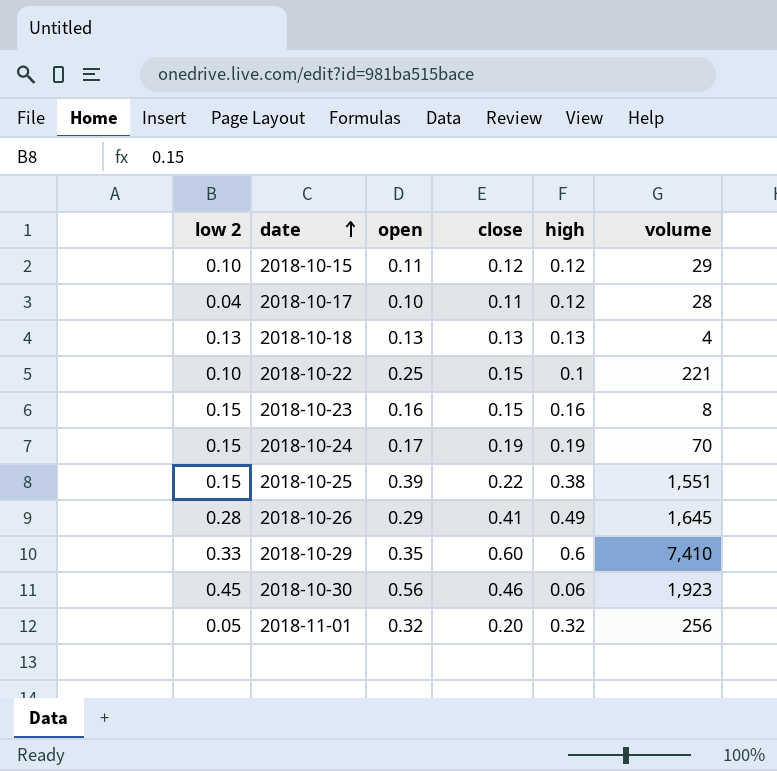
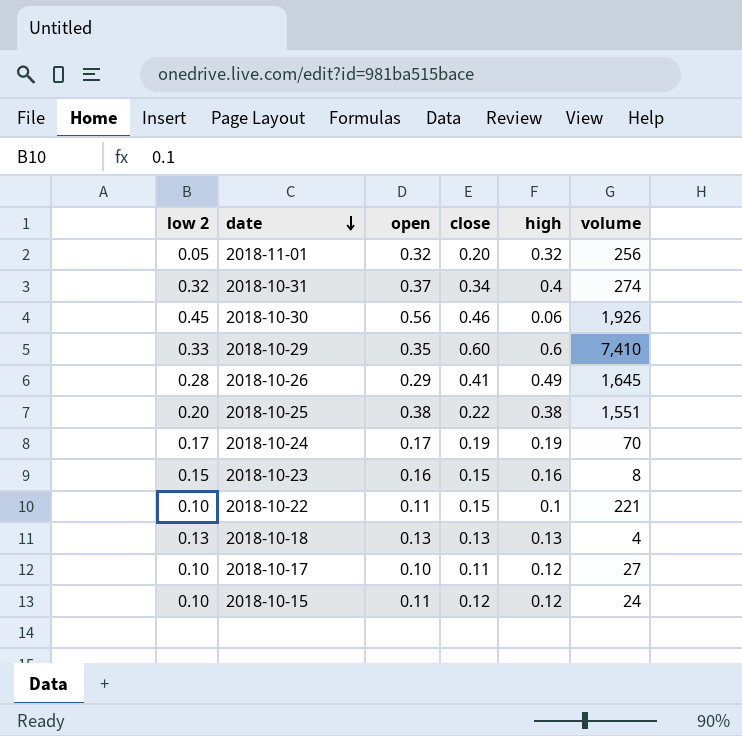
row order: date ascending -> date descending
row 2018-10-31: none -> 0.32 | 0.37 | 0.34 | 0.4 | 274
2018-10-30 | volume: 1,923 -> 1,926
2018-10-25 | low 2: 0.15 -> 0.20
2018-10-25 | open: 0.39 -> 0.38
2018-10-24 | low 2: 0.15 -> 0.17
2018-10-22 | open: 0.25 -> 0.11
2018-10-17 | low 2: 0.04 -> 0.10
2018-10-17 | volume: 28 -> 27
2018-10-15 | volume: 29 -> 24

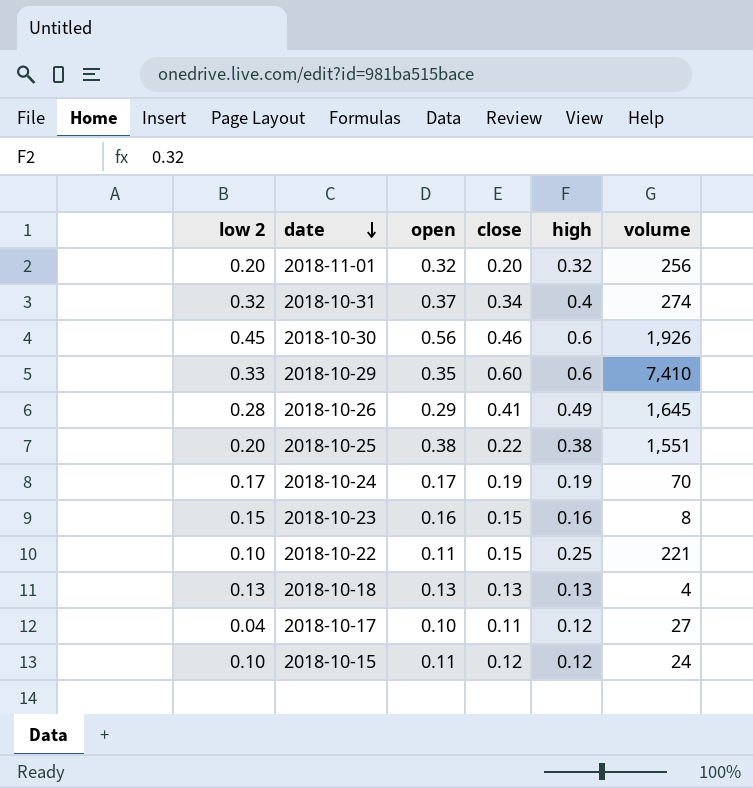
2018-11-01 | low 2: 0.05 -> 0.20
2018-10-30 | high: 0.06 -> 0.6
2018-10-22 | high: 0.1 -> 0.25
2018-10-17 | low 2: 0.10 -> 0.04

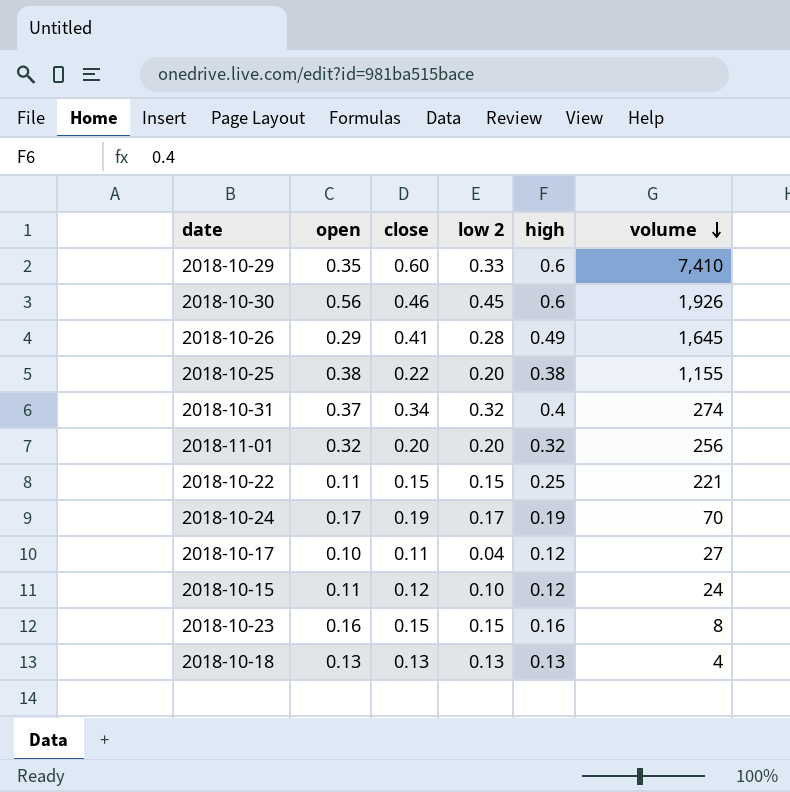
row order: date descending -> volume descending
column low 2 | position: 1 -> 4
2018-10-25 | volume: 1,551 -> 1,155
2018-10-22 | low 2: 0.10 -> 0.15

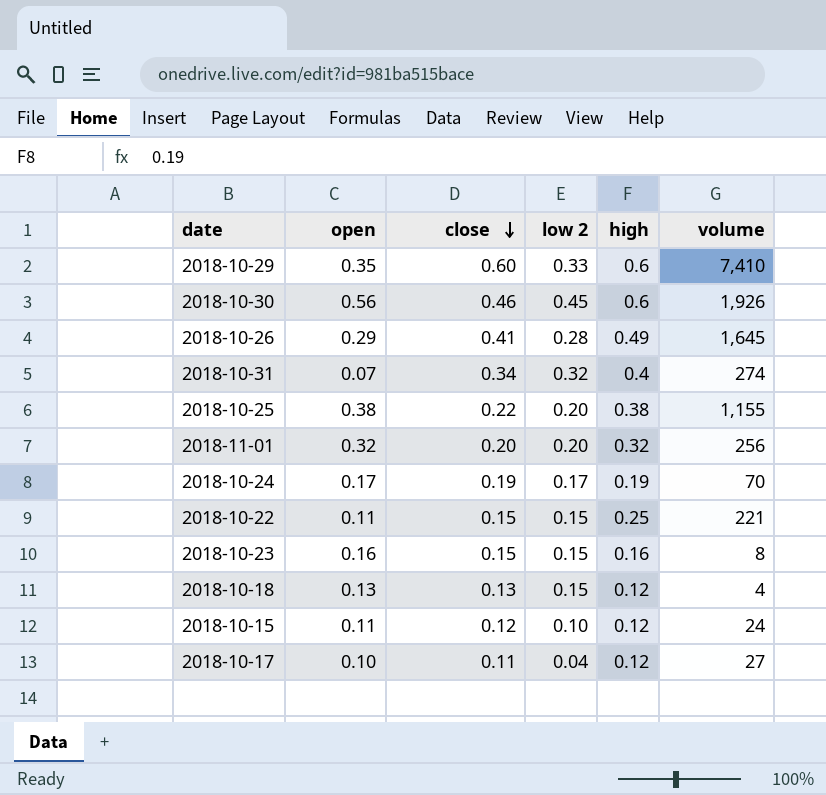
row order: volume descending -> close descending
2018-10-31 | open: 0.37 -> 0.07
2018-10-18 | low 2: 0.13 -> 0.15
2018-10-18 | high: 0.13 -> 0.12

